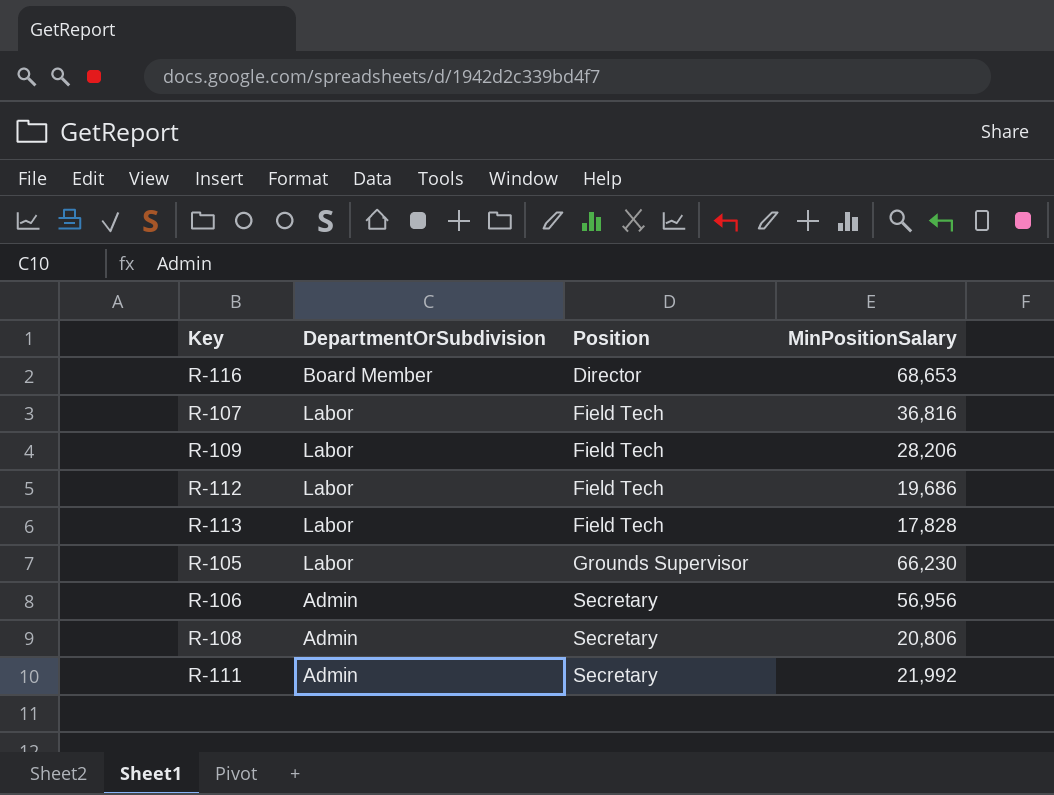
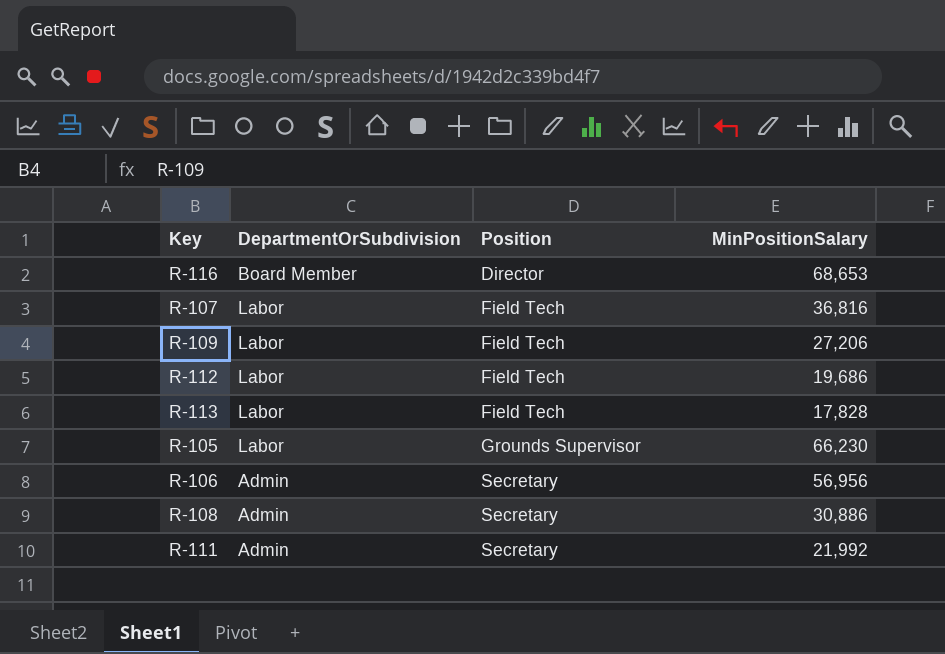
R-109 | MinPositionSalary: 28,206 -> 27,206
R-108 | MinPositionSalary: 20,806 -> 30,886

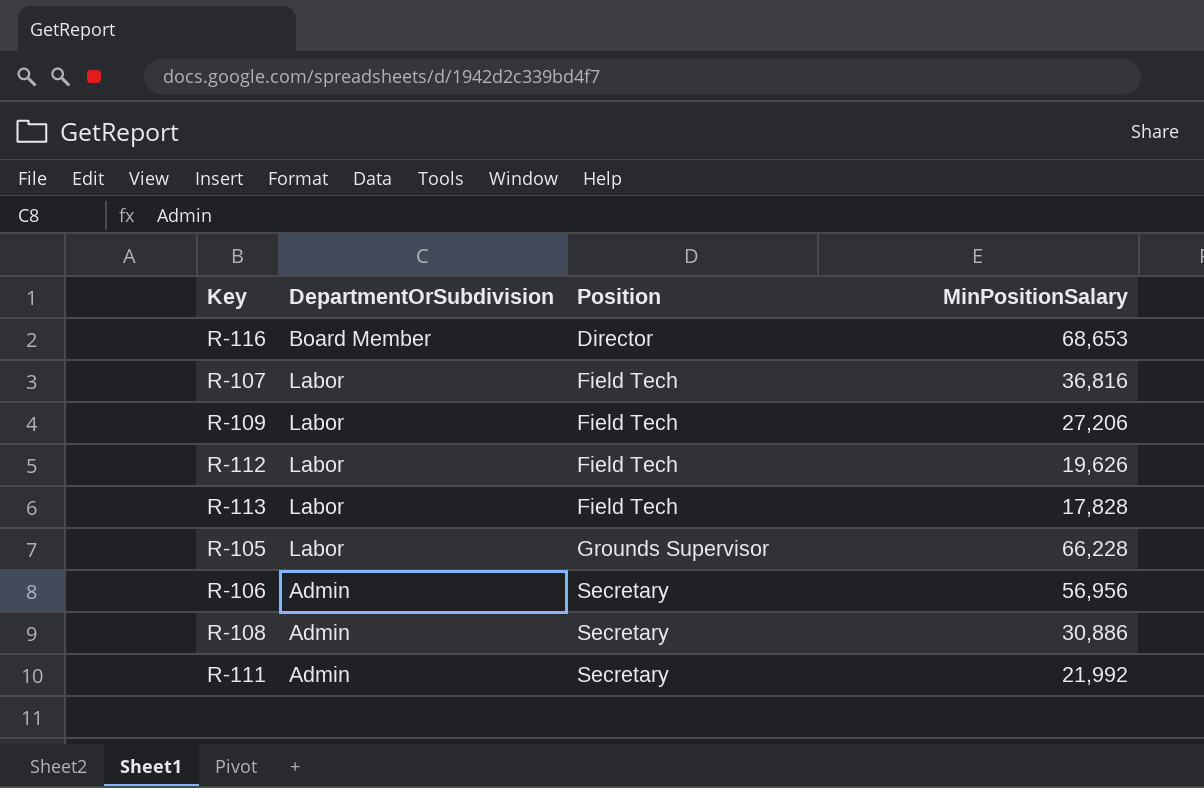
R-112 | MinPositionSalary: 19,686 -> 19,626
R-105 | MinPositionSalary: 66,230 -> 66,228

